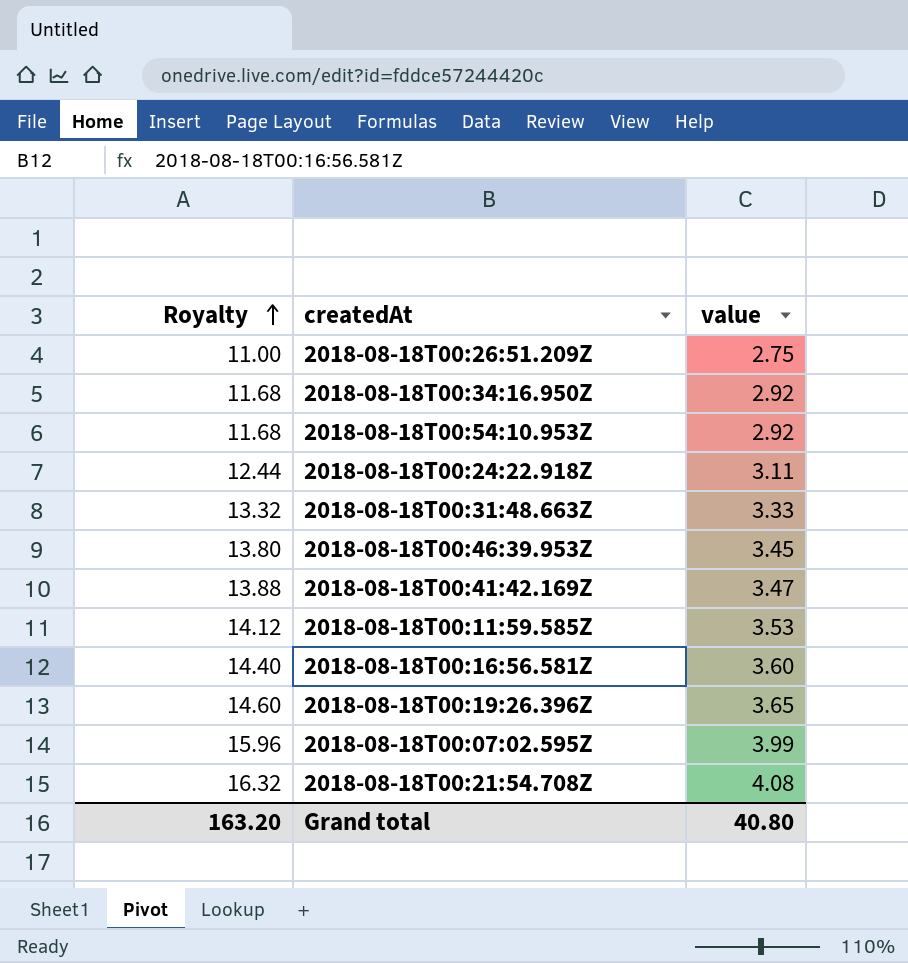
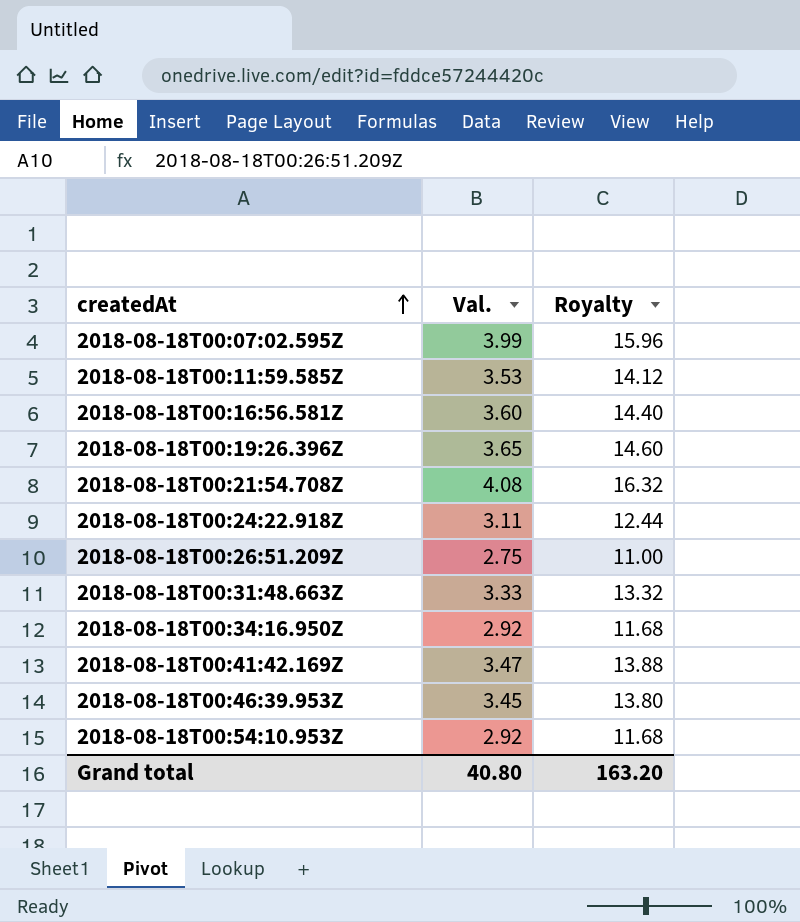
row order: Royalty ascending -> createdAt ascending
column name: value -> Val.
column Royalty | position: 1 -> 3

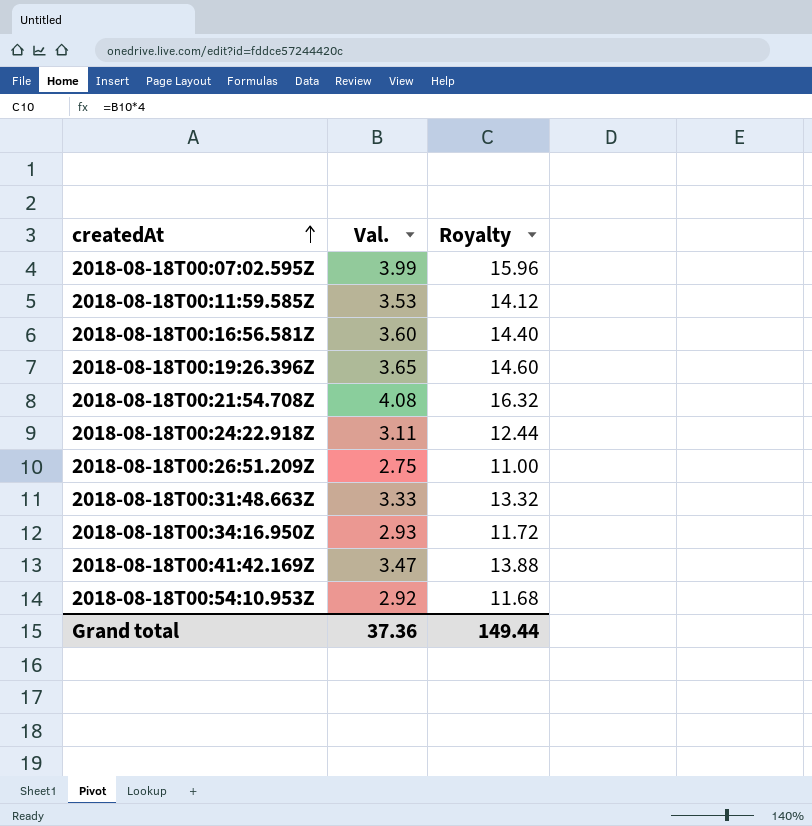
row 2018-08-18T00:46:39.953Z: 3.45 | 13.80 -> none
2018-08-18T00:34:16.950Z | Val.: 2.92 -> 2.93
2018-08-18T00:34:16.950Z | Royalty: 11.68 -> 11.72
Grand total | Val.: 40.80 -> 37.36
Grand total | Royalty: 163.20 -> 149.44

